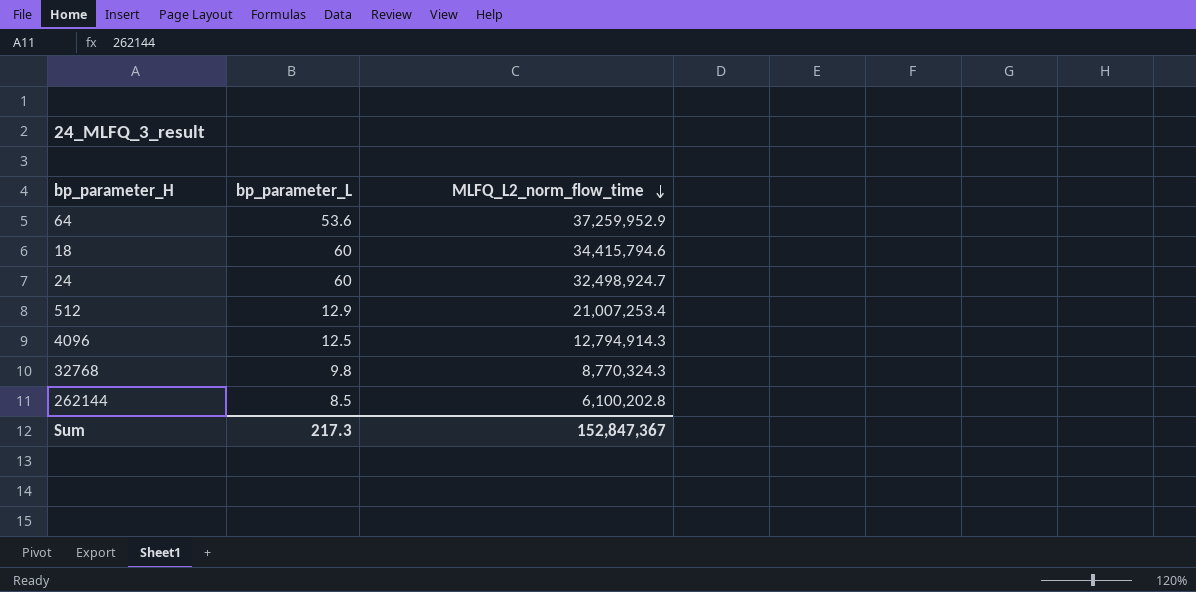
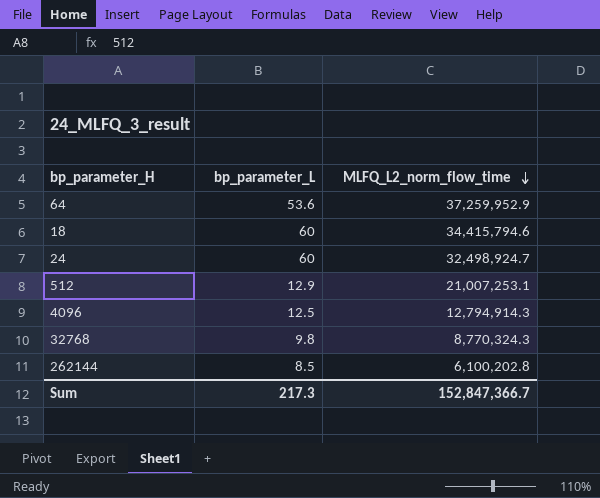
512 | MLFQ_L2_norm_flow_time: 21,007,253.4 -> 21,007,253.1
Sum | MLFQ_L2_norm_flow_time: 152,847,367 -> 152,847,366.7

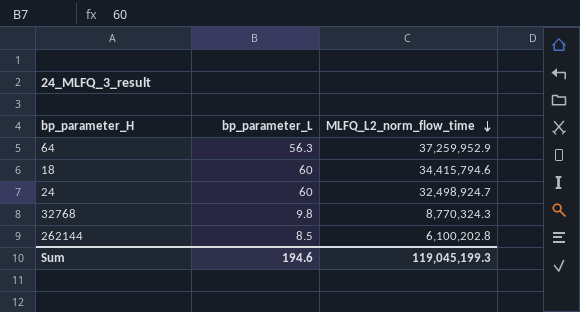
row 512: 12.9 | 21,007,253.1 -> none
row 4096: 12.5 | 12,794,914.3 -> none
64 | bp_parameter_L: 53.6 -> 56.3
Sum | bp_parameter_L: 217.3 -> 194.6
Sum | MLFQ_L2_norm_flow_time: 152,847,366.7 -> 119,045,199.3

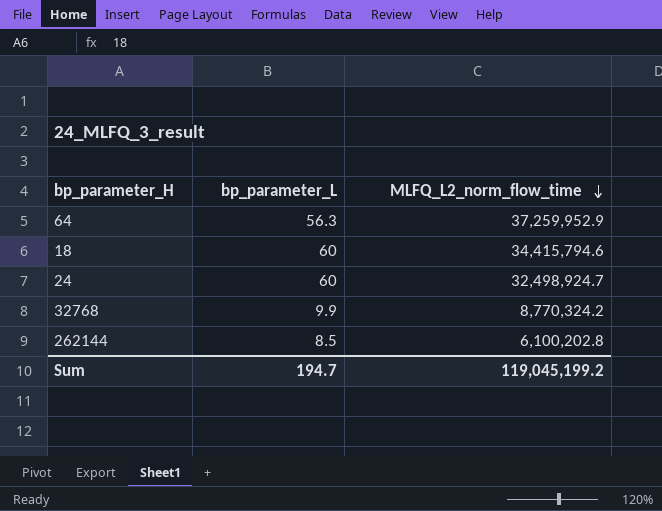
32768 | bp_parameter_L: 9.8 -> 9.9
32768 | MLFQ_L2_norm_flow_time: 8,770,324.3 -> 8,770,324.2
Sum | bp_parameter_L: 194.6 -> 194.7
Sum | MLFQ_L2_norm_flow_time: 119,045,199.3 -> 119,045,199.2

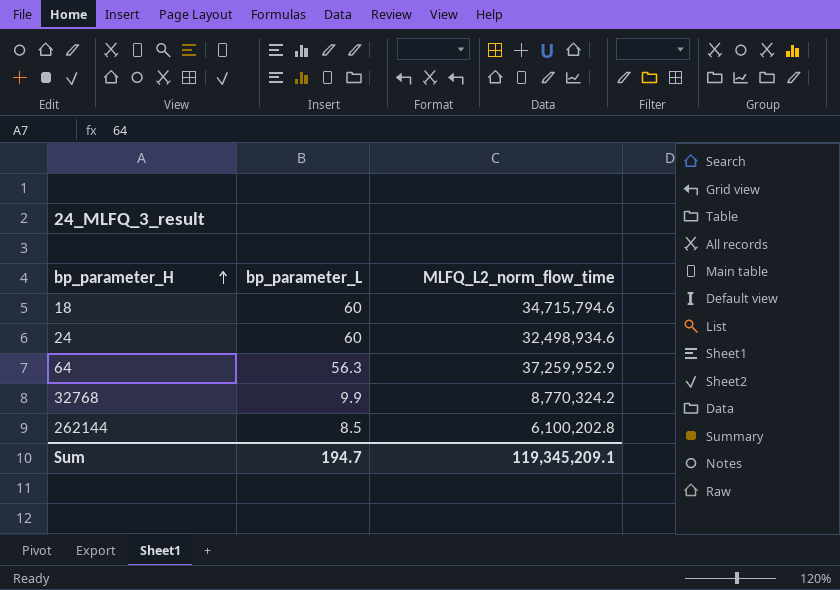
row order: MLFQ_L2_norm_flow_time descending -> bp_parameter_H ascending
18 | MLFQ_L2_norm_flow_time: 34,415,794.6 -> 34,715,794.6
24 | MLFQ_L2_norm_flow_time: 32,498,924.7 -> 32,498,934.6
Sum | MLFQ_L2_norm_flow_time: 119,045,199.2 -> 119,345,209.1

